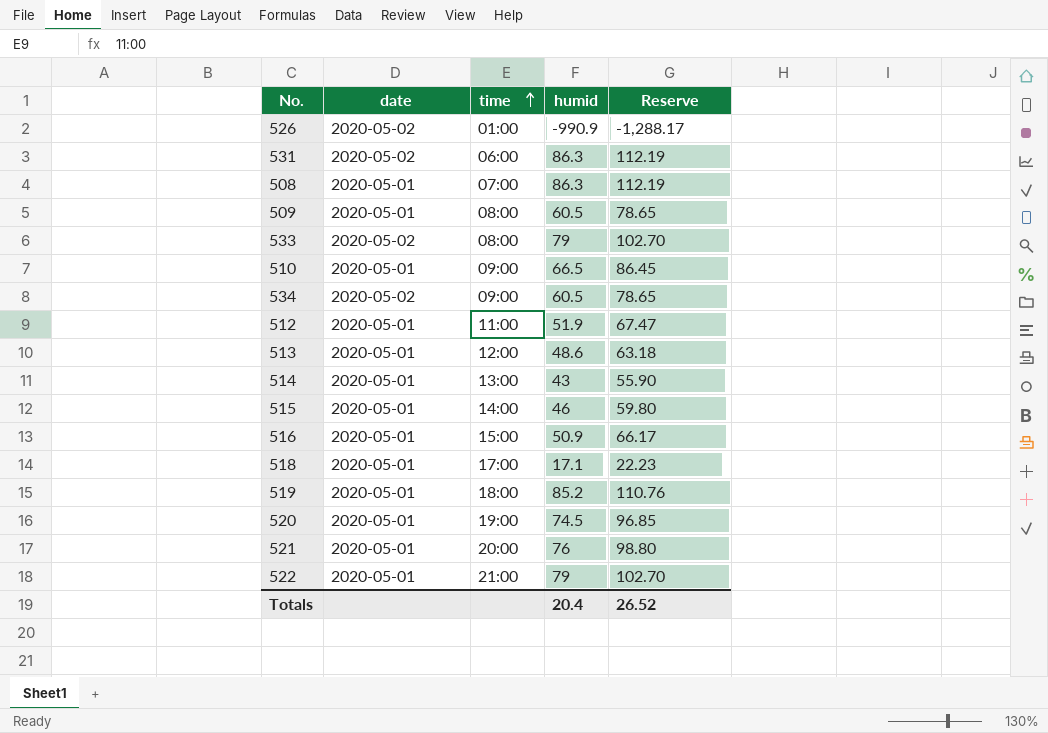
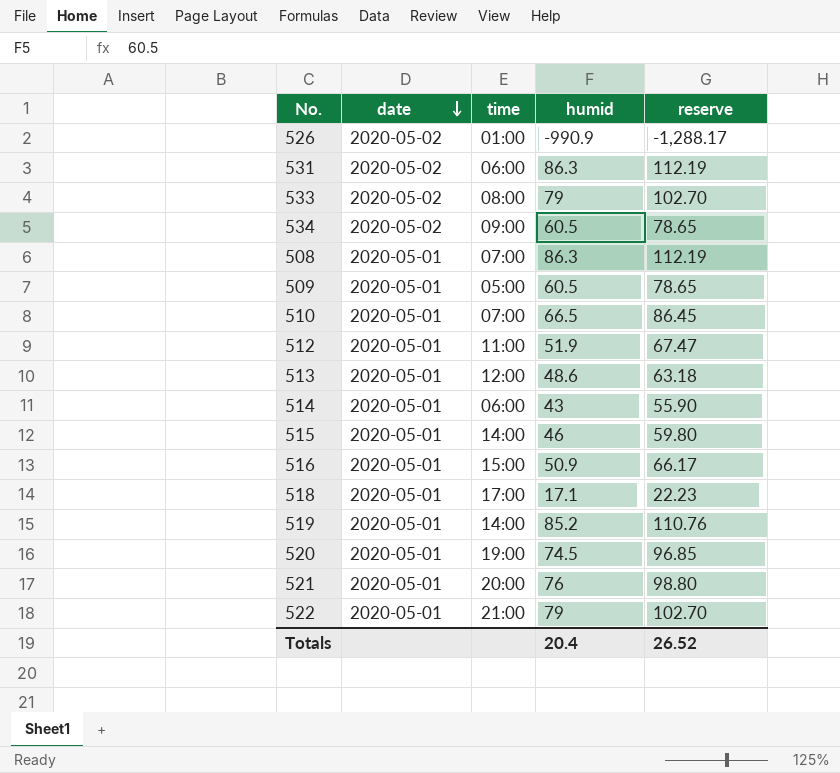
row order: time ascending -> date descending
column name: Reserve -> reserve
509 | time: 08:00 -> 05:00
510 | time: 09:00 -> 07:00
514 | time: 13:00 -> 06:00
519 | time: 18:00 -> 14:00

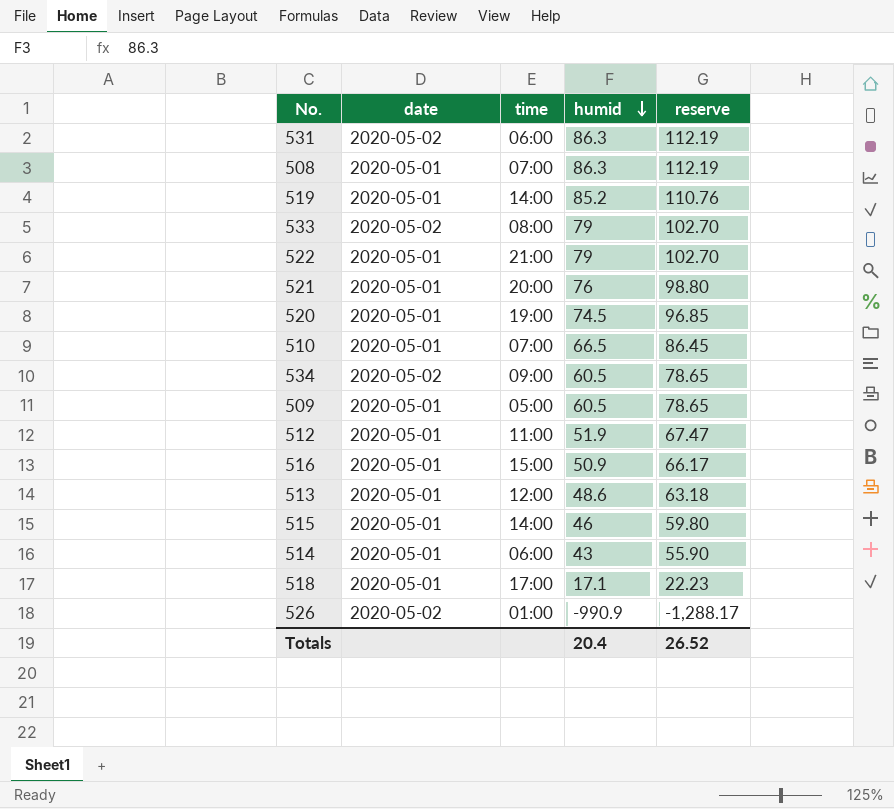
row order: date descending -> humid descending

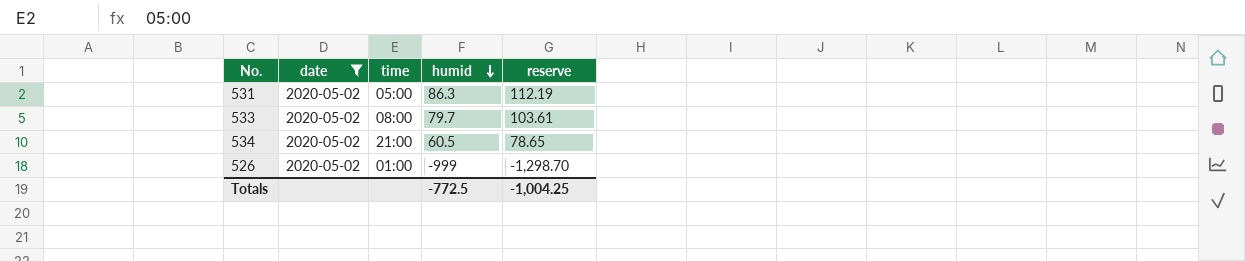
filter: none -> date = 2020-05-02
531 | time: 06:00 -> 05:00
533 | humid: 79 -> 79.7
533 | reserve: 102.70 -> 103.61
534 | time: 09:00 -> 21:00
526 | humid: -990.9 -> -999
526 | reserve: -1,288.17 -> -1,298.70
Totals | humid: 20.4 -> -772.5
Totals | reserve: 26.52 -> -1,004.25

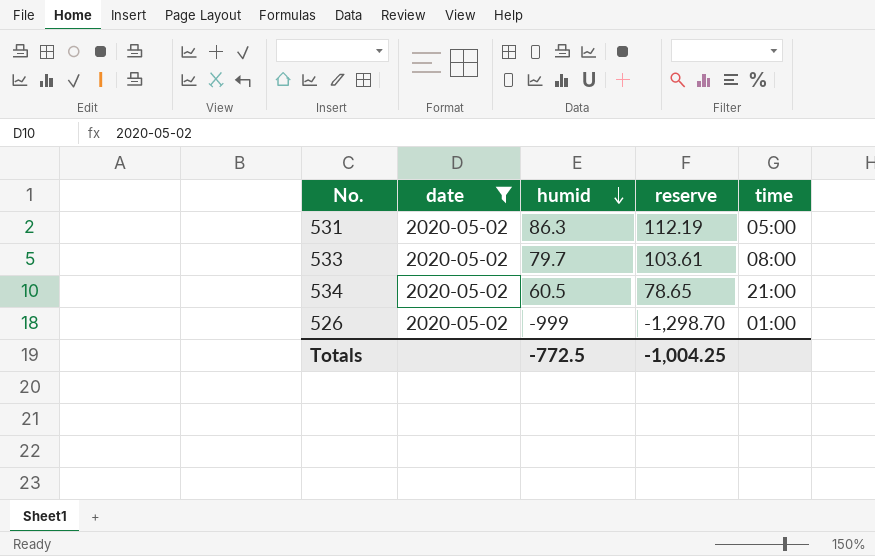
column time | position: 3 -> 5

